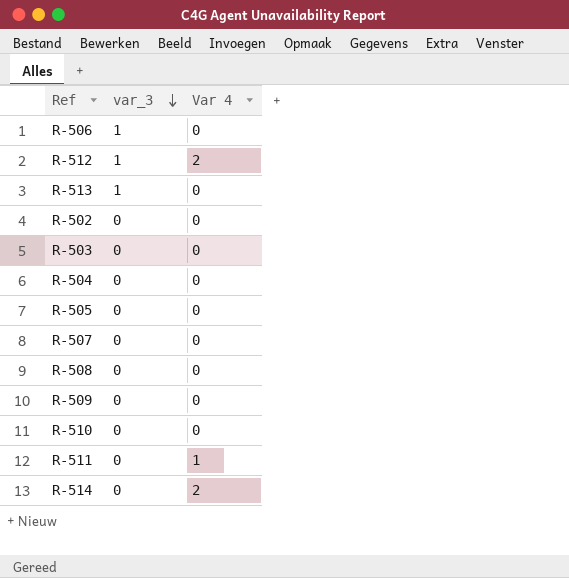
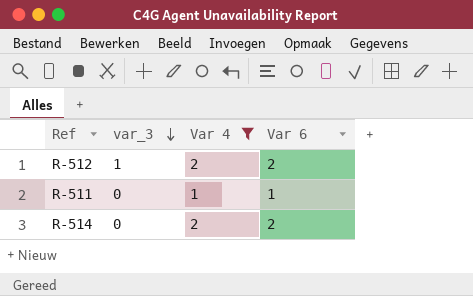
filter: none -> Var 4 != 0
column Var 6 | position: none -> 4

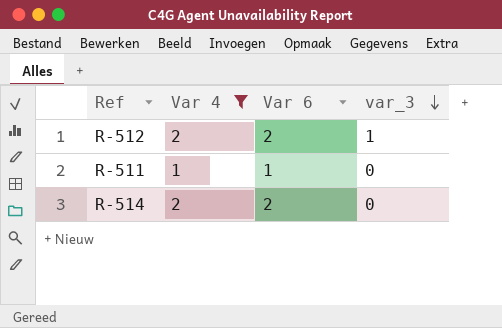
column var_3 | position: 2 -> 4

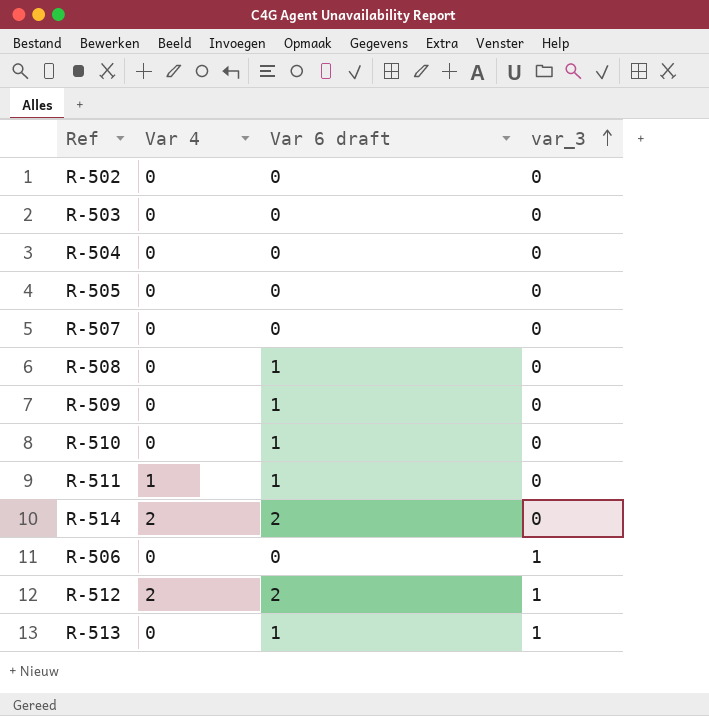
filter: Var 4 != 0 -> none
row order: var_3 descending -> var_3 ascending
column name: Var 6 -> Var 6 draft

